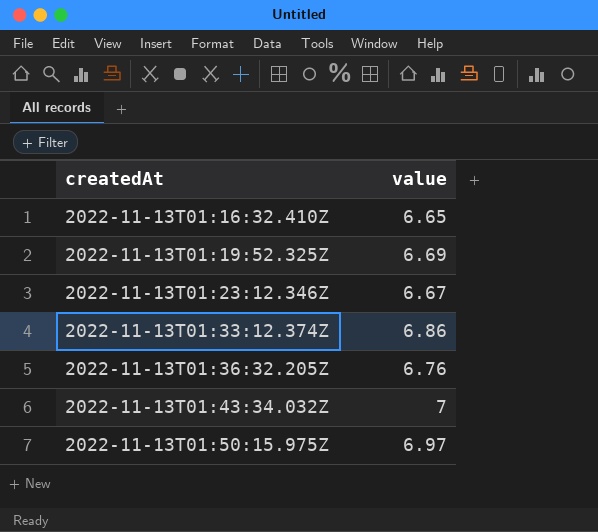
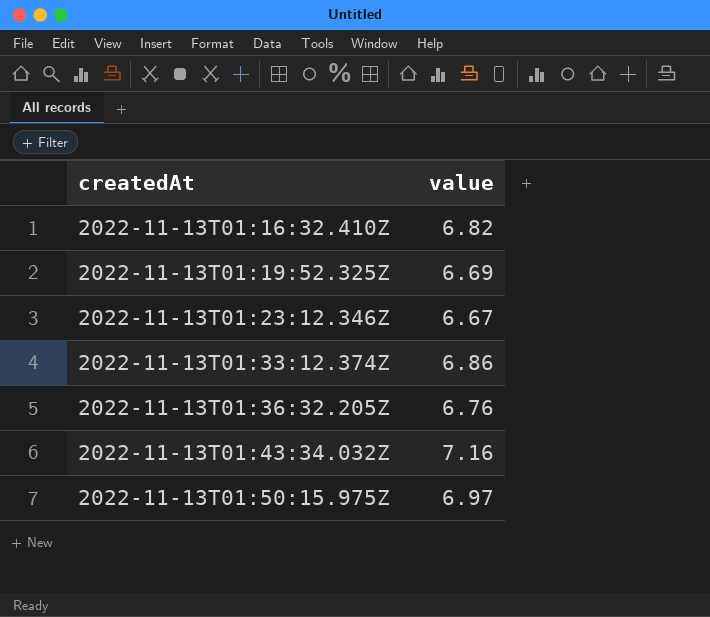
2022-11-13T01:16:32.410Z | value: 6.65 -> 6.82
2022-11-13T01:43:34.032Z | value: 7 -> 7.16

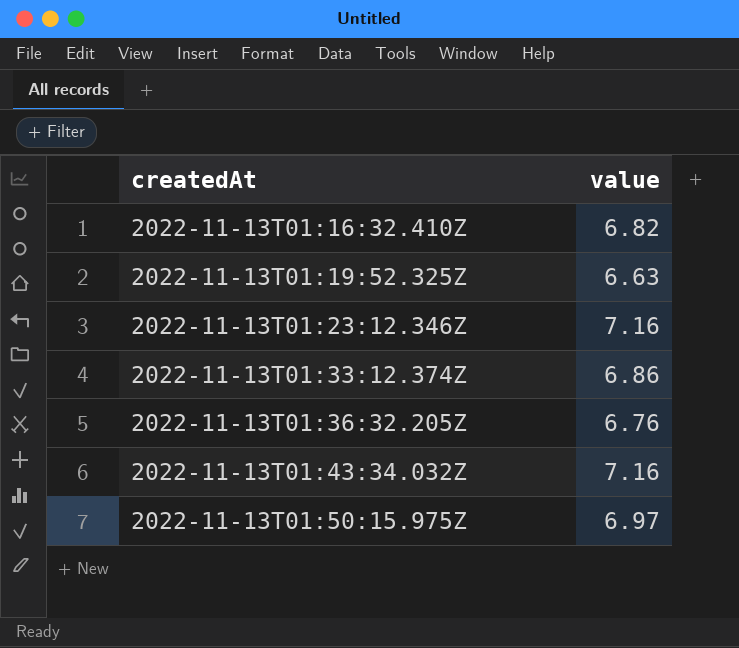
2022-11-13T01:19:52.325Z | value: 6.69 -> 6.63
2022-11-13T01:23:12.346Z | value: 6.67 -> 7.16

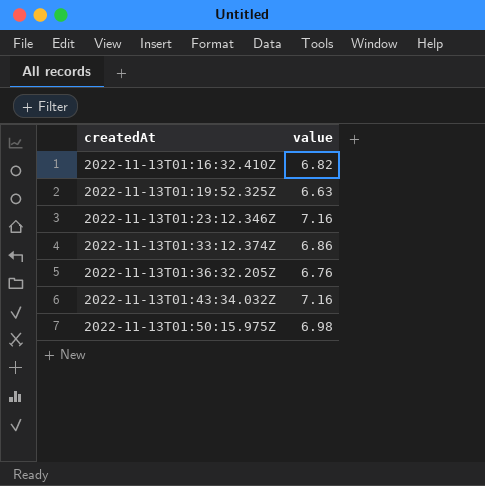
2022-11-13T01:50:15.975Z | value: 6.97 -> 6.98

